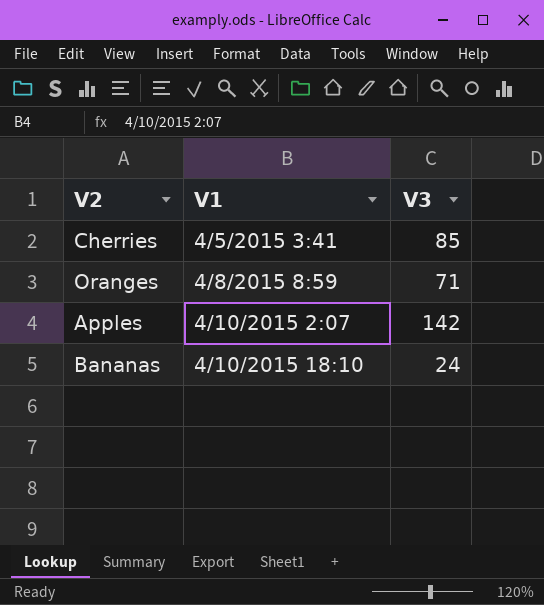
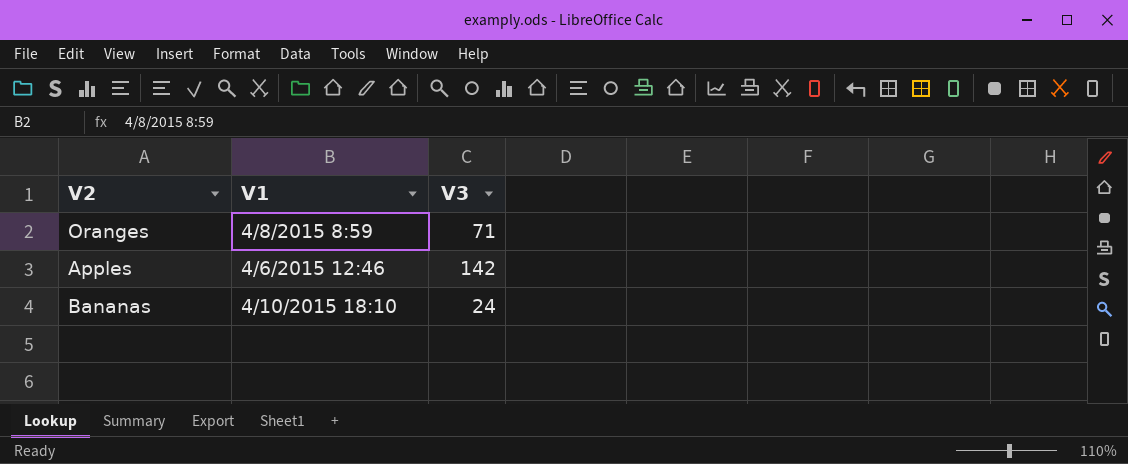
row Cherries: 4/5/2015 3:41 | 85 -> none
Apples | V1: 4/10/2015 2:07 -> 4/6/2015 12:46

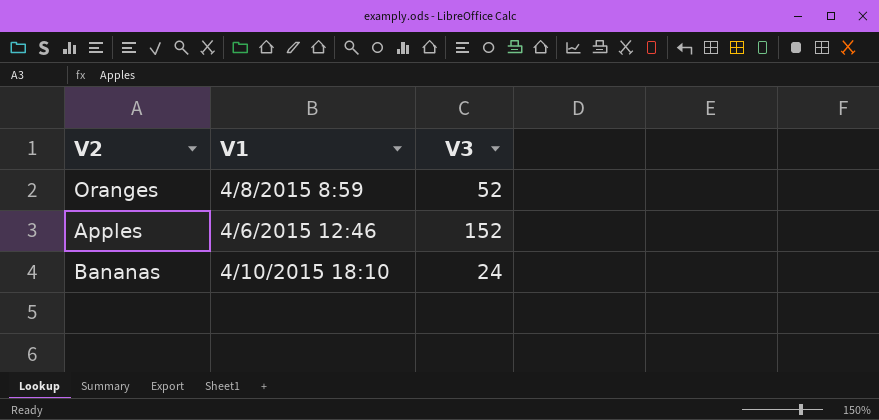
Oranges | V3: 71 -> 52
Apples | V3: 142 -> 152

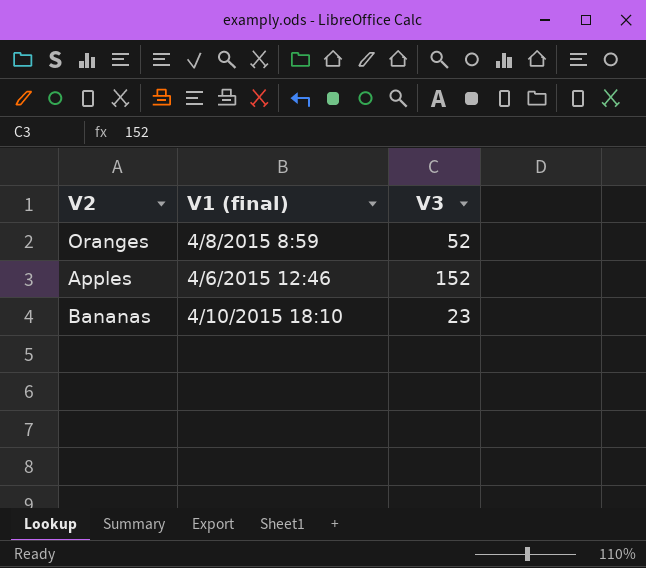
column name: V1 -> V1 (final)
Bananas | V3: 24 -> 23

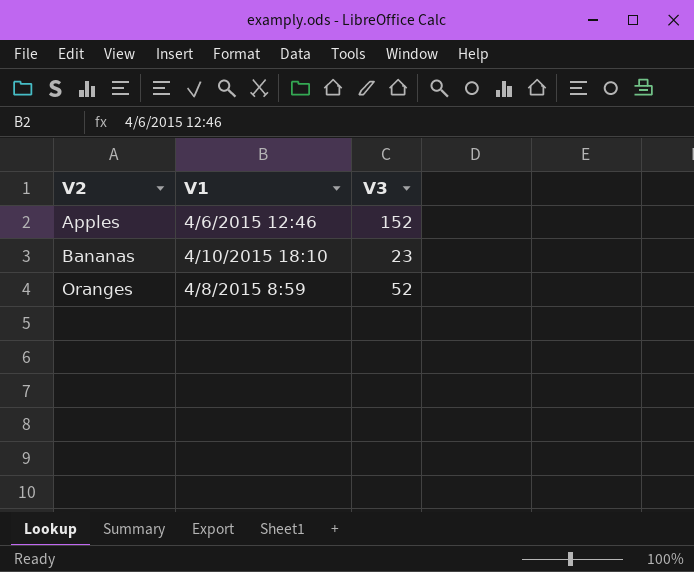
row order: none -> V2 ascending
column name: V1 (final) -> V1

